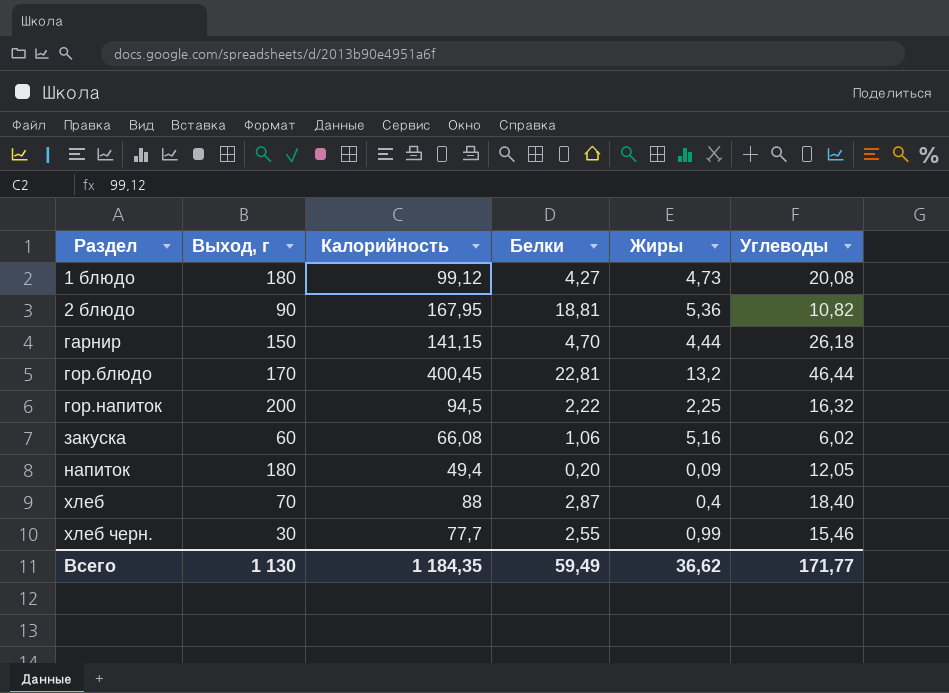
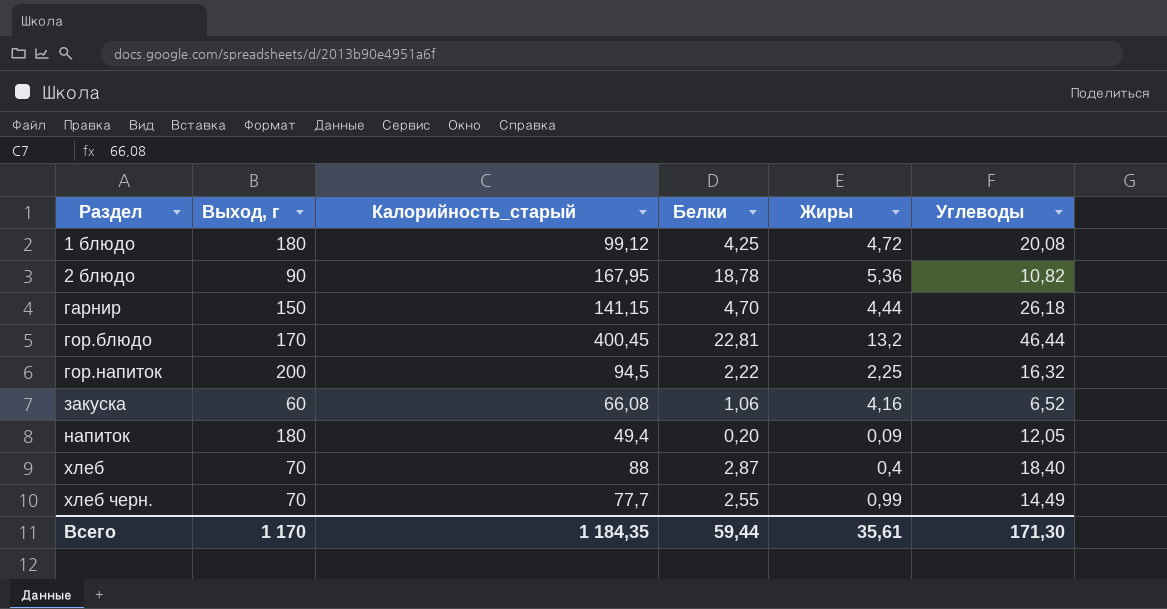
column name: Калорийность -> Калорийность_старый
1 блюдо | Белки: 4,27 -> 4,25
1 блюдо | Жиры: 4,73 -> 4,72
2 блюдо | Белки: 18,81 -> 18,78
закуска | Жиры: 5,16 -> 4,16
закуска | Углеводы: 6,02 -> 6,52
хлеб черн. | Выход, г: 30 -> 70
хлеб черн. | Углеводы: 15,46 -> 14,49
Всего | Выход, г: 1 130 -> 1 170
Всего | Белки: 59,49 -> 59,44
Всего | Жиры: 36,62 -> 35,61
Всего | Углеводы: 171,77 -> 171,30

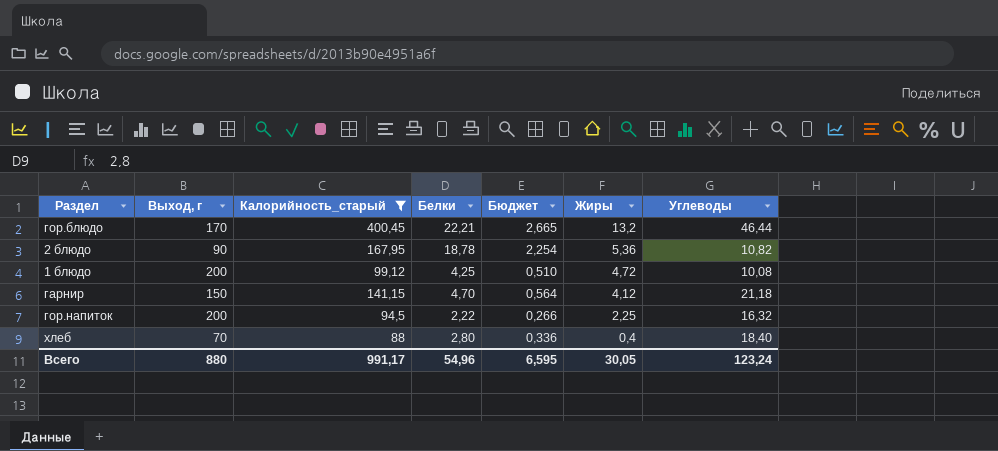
filter: none -> Калорийность_старый >= 88
row order: Раздел ascending -> Жиры descending
column Бюджет | formula: none -> [Белки] * 0,12
гор.блюдо | Белки: 22,81 -> 22,21
1 блюдо | Выход, г: 180 -> 200
1 блюдо | Углеводы: 20,08 -> 10,08
гарнир | Жиры: 4,44 -> 4,12
гарнир | Углеводы: 26,18 -> 21,18
хлеб | Белки: 2,87 -> 2,80
Всего | Выход, г: 1 170 -> 880
Всего | Калорийность_старый: 1 184,35 -> 991,17
Всего | Белки: 59,44 -> 54,96
Всего | Жиры: 35,61 -> 30,05
Всего | Углеводы: 171,30 -> 123,24

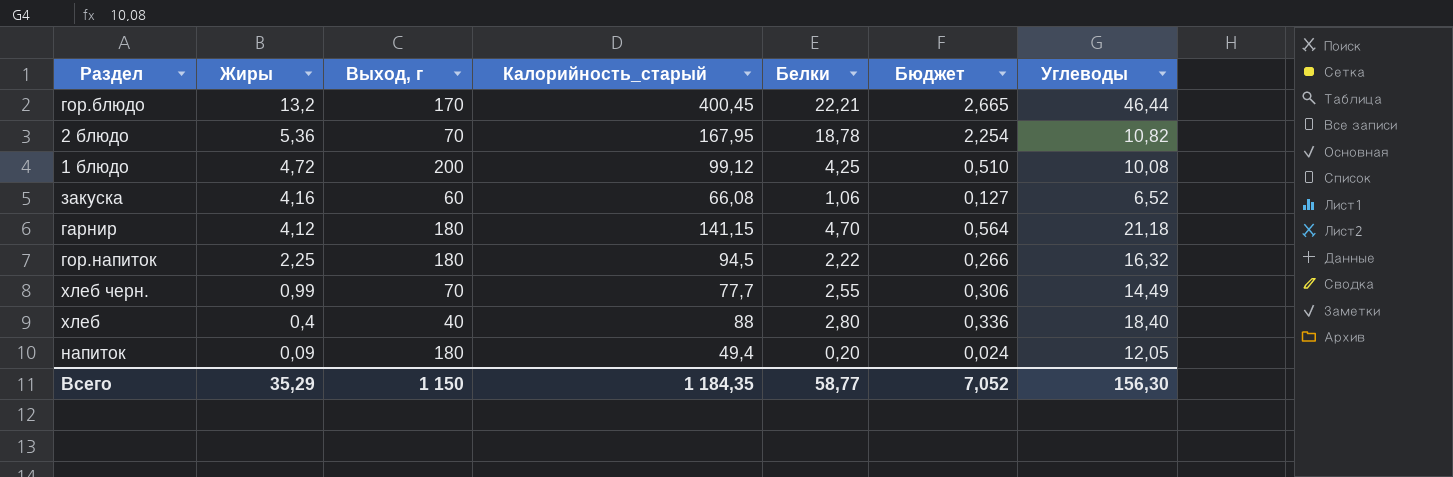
filter: Калорийность_старый >= 88 -> none
column Жиры | position: 6 -> 2
2 блюдо | Выход, г: 90 -> 70
гарнир | Выход, г: 150 -> 180
гор.напиток | Выход, г: 200 -> 180
хлеб | Выход, г: 70 -> 40
Всего | Жиры: 30,05 -> 35,29
Всего | Выход, г: 880 -> 1 150
Всего | Калорийность_старый: 991,17 -> 1 184,35
Всего | Белки: 54,96 -> 58,77
Всего | Бюджет: 6,595 -> 7,052
Всего | Углеводы: 123,24 -> 156,30

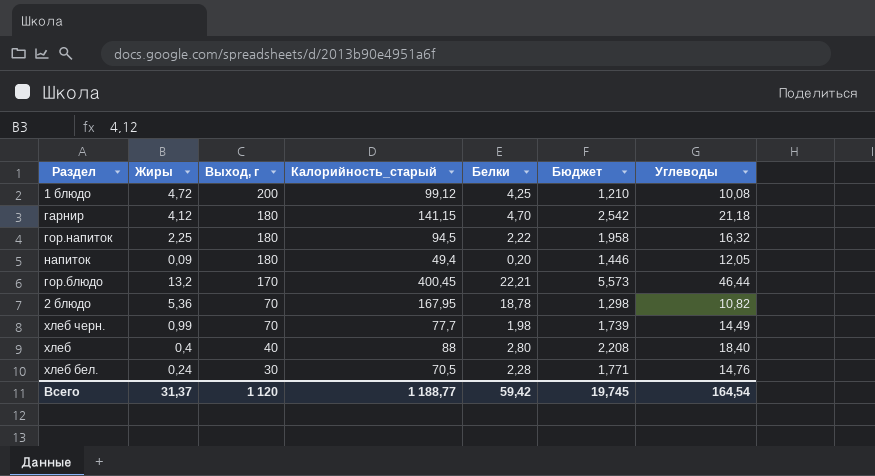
row order: Жиры descending -> Выход, г descending
column Бюджет | formula: [Белки] * 0,12 -> [Углеводы] * 0,12
row закуска: 4,16 | 60 | 66,08 | 1,06 | 0,127 | 6,52 -> none
хлеб черн. | Белки: 2,55 -> 1,98
row хлеб бел.: none -> 0,24 | 30 | 70,5 | 2,28 | 1,771 | 14,76
Всего | Жиры: 35,29 -> 31,37
Всего | Выход, г: 1 150 -> 1 120
Всего | Калорийность_старый: 1 184,35 -> 1 188,77
Всего | Белки: 58,77 -> 59,42
Всего | Бюджет: 7,052 -> 19,745
Всего | Углеводы: 156,30 -> 164,54

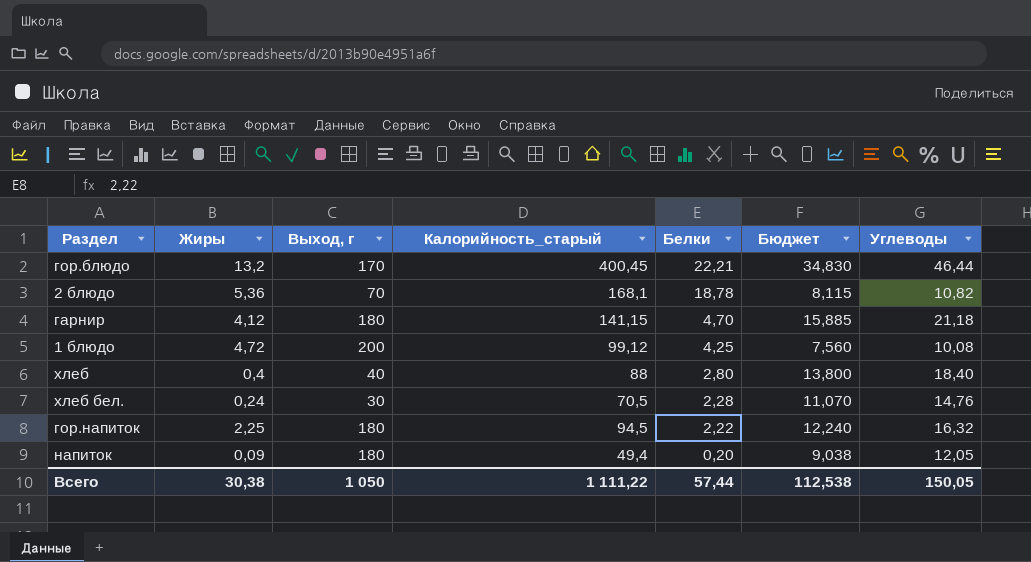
row order: Выход, г descending -> Белки descending
column Бюджет | formula: [Углеводы] * 0,12 -> [Углеводы] * 0,75
row хлеб черн.: 0,99 | 70 | 77,7 | 1,98 | 1,739 | 14,49 -> none
2 блюдо | Калорийность_старый: 167,95 -> 168,1
Всего | Жиры: 31,37 -> 30,38
Всего | Выход, г: 1 120 -> 1 050
Всего | Калорийность_старый: 1 188,77 -> 1 111,22
Всего | Белки: 59,42 -> 57,44
Всего | Бюджет: 19,745 -> 112,538
Всего | Углеводы: 164,54 -> 150,05

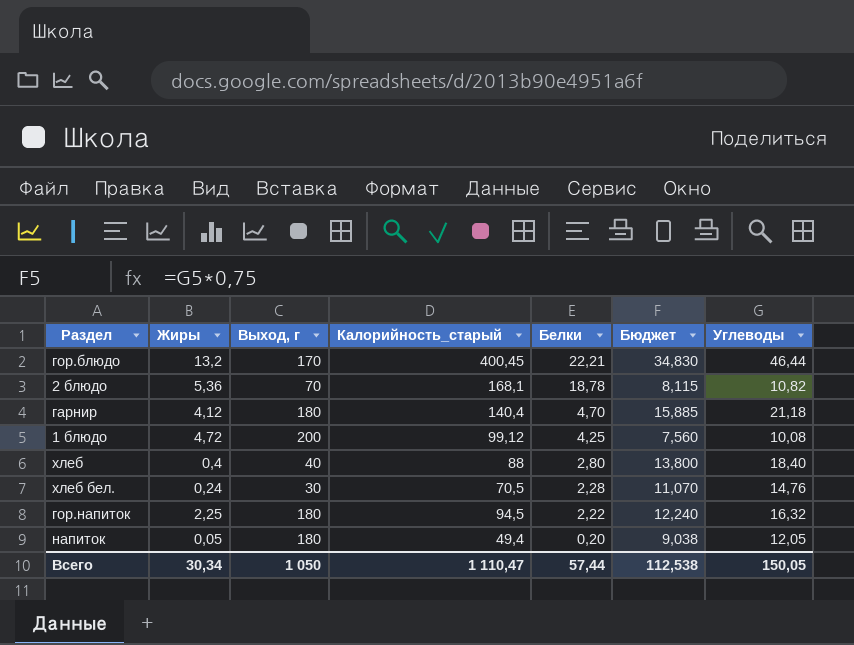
гарнир | Калорийность_старый: 141,15 -> 140,4
напиток | Жиры: 0,09 -> 0,05
Всего | Жиры: 30,38 -> 30,34
Всего | Калорийность_старый: 1 111,22 -> 1 110,47

